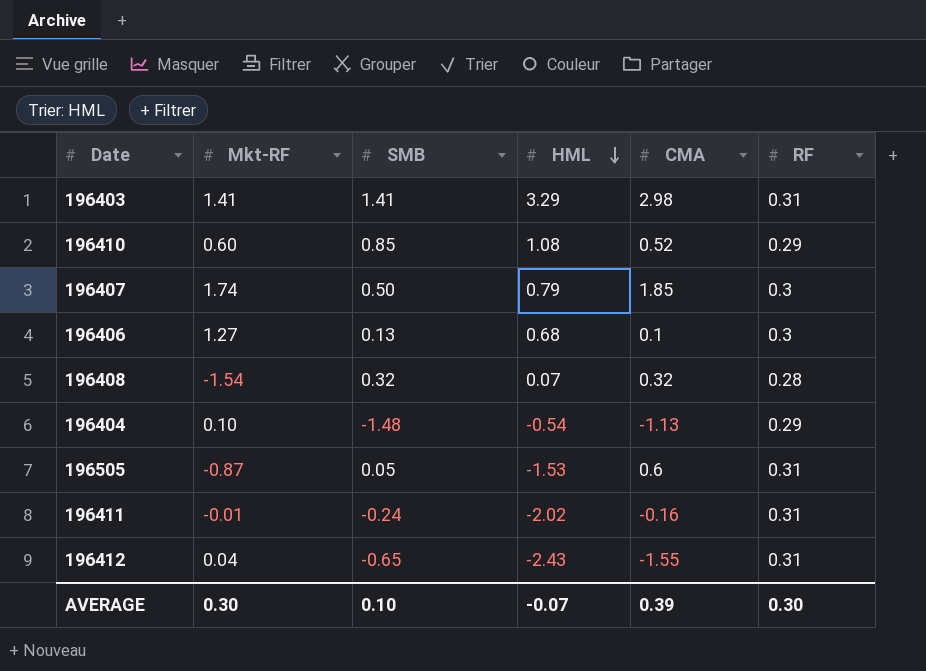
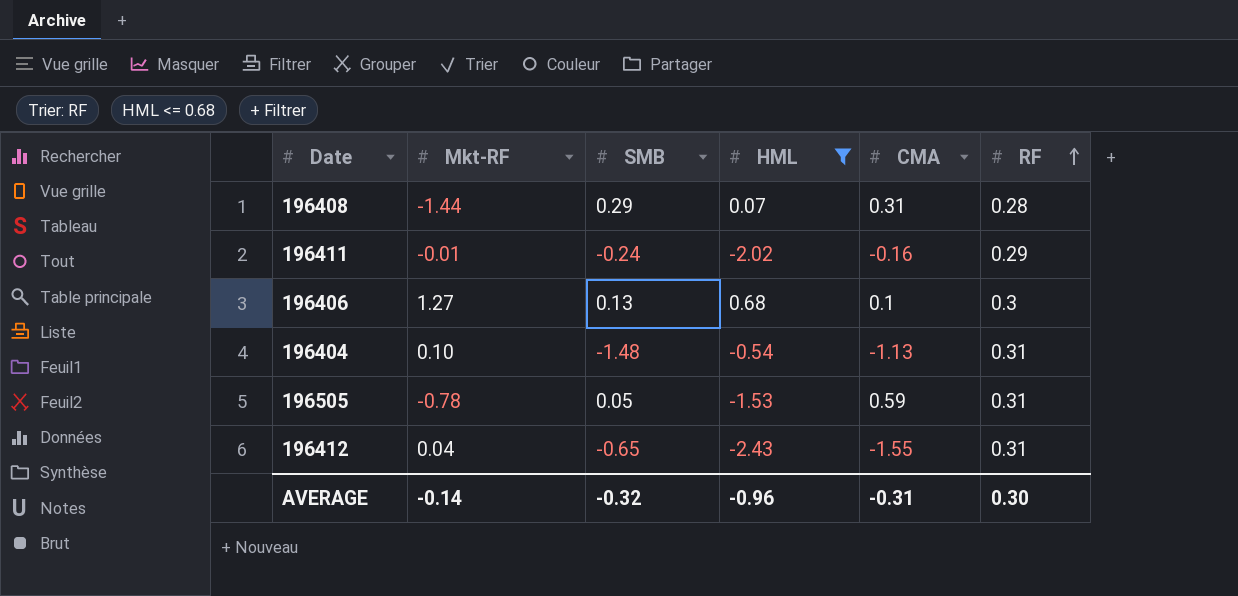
filter: none -> HML <= 0.68
row order: HML descending -> RF ascending
196408 | Mkt-RF: -1.54 -> -1.44
196408 | SMB: 0.32 -> 0.29
196408 | CMA: 0.32 -> 0.31
196411 | RF: 0.31 -> 0.29
196404 | RF: 0.29 -> 0.31
196505 | Mkt-RF: -0.87 -> -0.78
196505 | CMA: 0.6 -> 0.59
AVERAGE | Mkt-RF: 0.30 -> -0.14
AVERAGE | SMB: 0.10 -> -0.32
AVERAGE | HML: -0.07 -> -0.96
AVERAGE | CMA: 0.39 -> -0.31

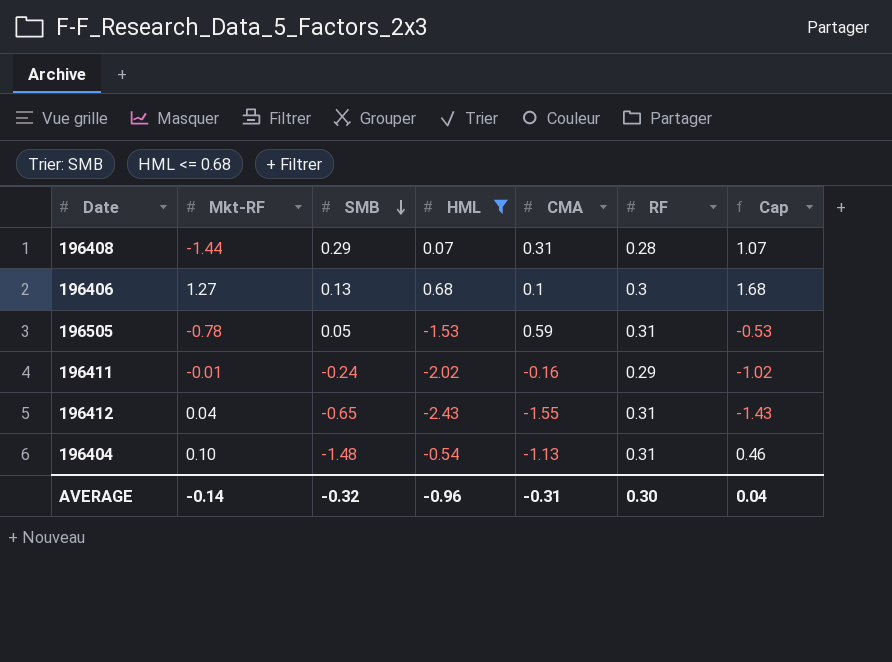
row order: RF ascending -> SMB descending
column Cap | formula: none -> [HML] + 1

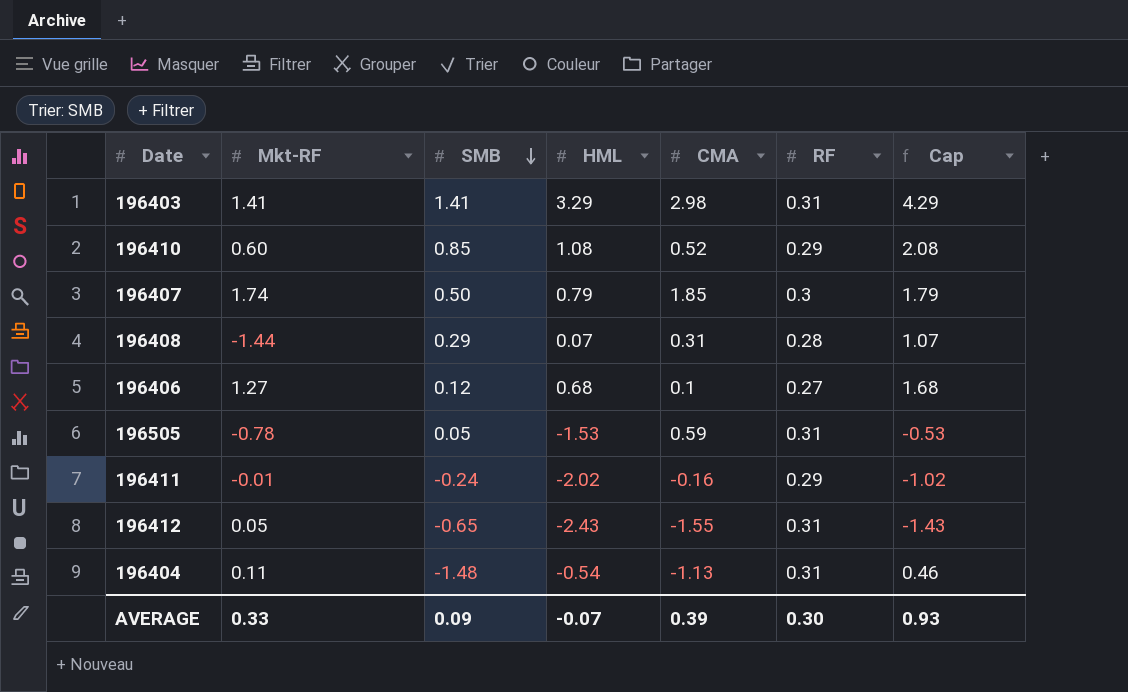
filter: HML <= 0.68 -> none
196406 | SMB: 0.13 -> 0.12
196406 | RF: 0.3 -> 0.27
196412 | Mkt-RF: 0.04 -> 0.05
196404 | Mkt-RF: 0.10 -> 0.11
AVERAGE | Mkt-RF: -0.14 -> 0.33
AVERAGE | SMB: -0.32 -> 0.09
AVERAGE | HML: -0.96 -> -0.07
AVERAGE | CMA: -0.31 -> 0.39
AVERAGE | Cap: 0.04 -> 0.93

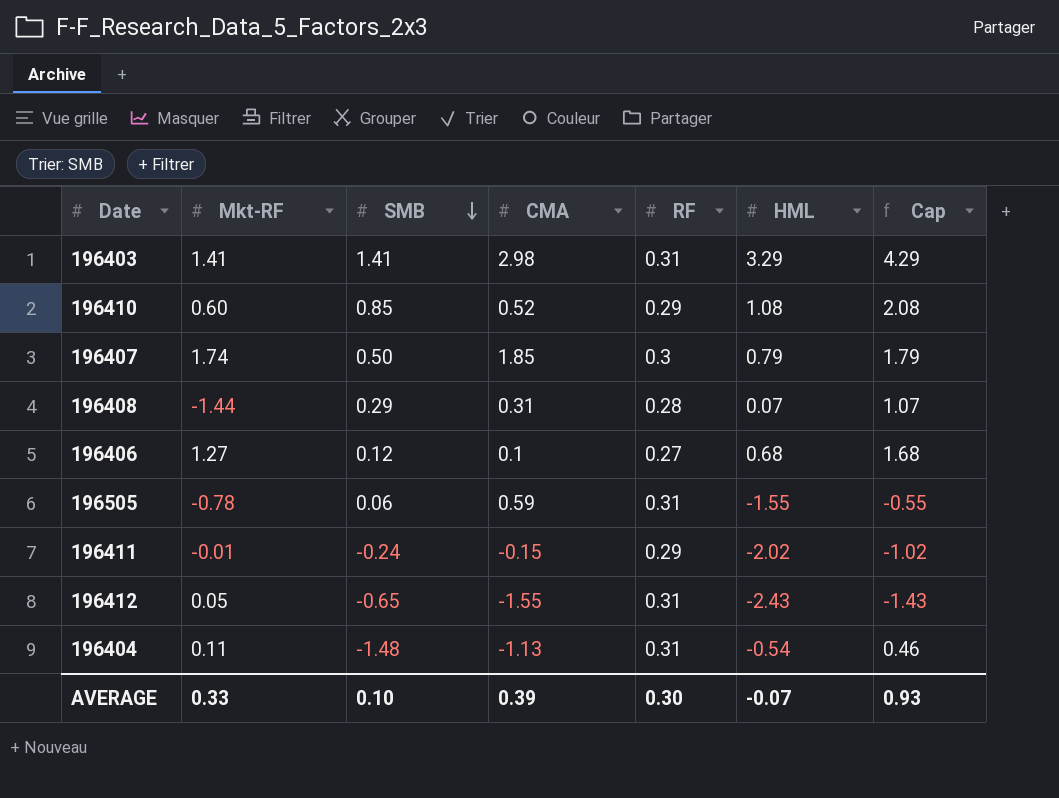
column HML | position: 4 -> 6
196505 | SMB: 0.05 -> 0.06
196505 | HML: -1.53 -> -1.55
196505 | Cap: -0.53 -> -0.55
196411 | CMA: -0.16 -> -0.15
AVERAGE | SMB: 0.09 -> 0.10

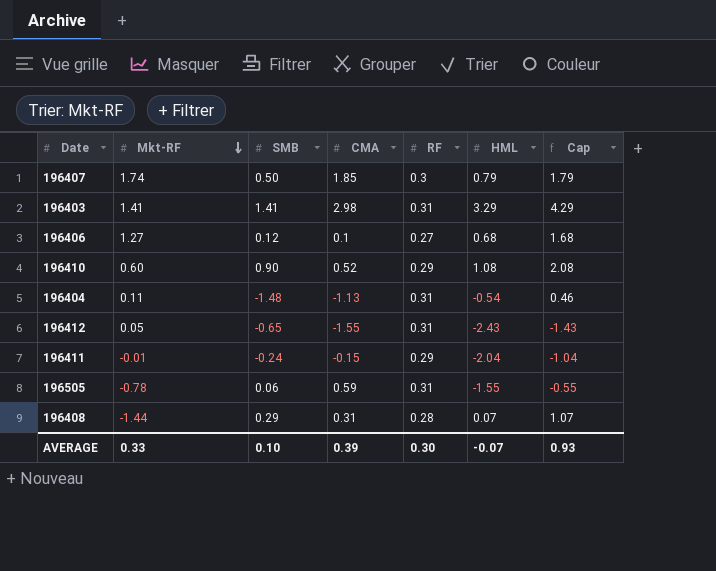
row order: SMB descending -> Mkt-RF descending
196410 | SMB: 0.85 -> 0.90
196411 | HML: -2.02 -> -2.04
196411 | Cap: -1.02 -> -1.04

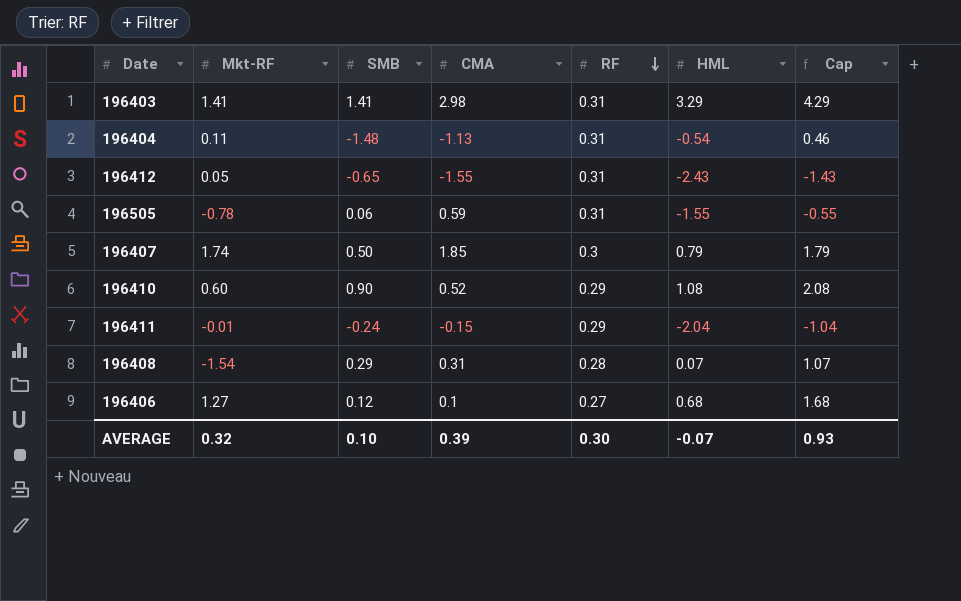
row order: Mkt-RF descending -> RF descending
196408 | Mkt-RF: -1.44 -> -1.54
AVERAGE | Mkt-RF: 0.33 -> 0.32

